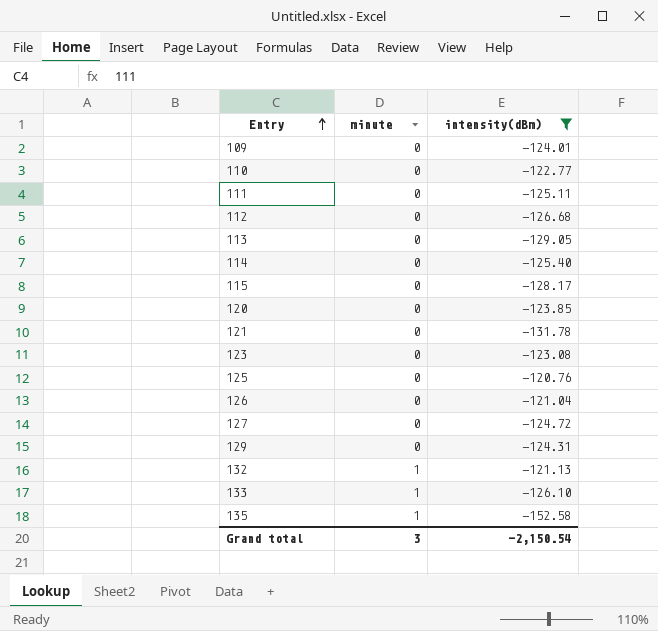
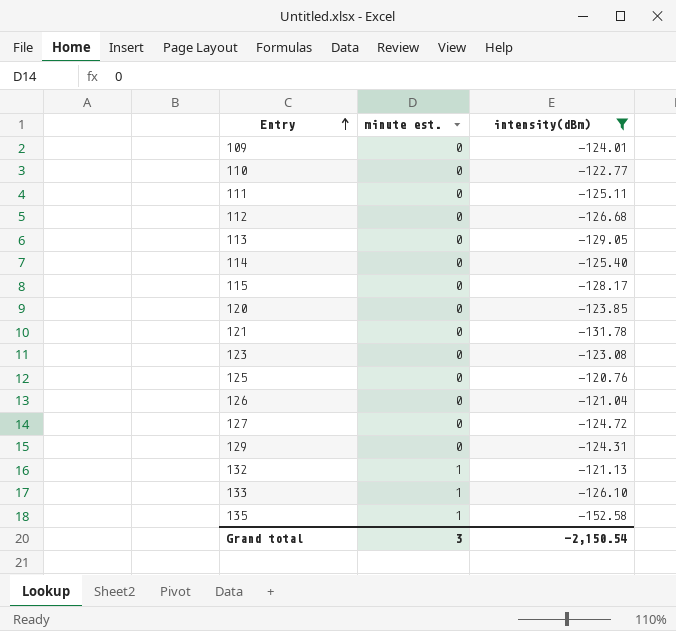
column name: minute -> minute est.

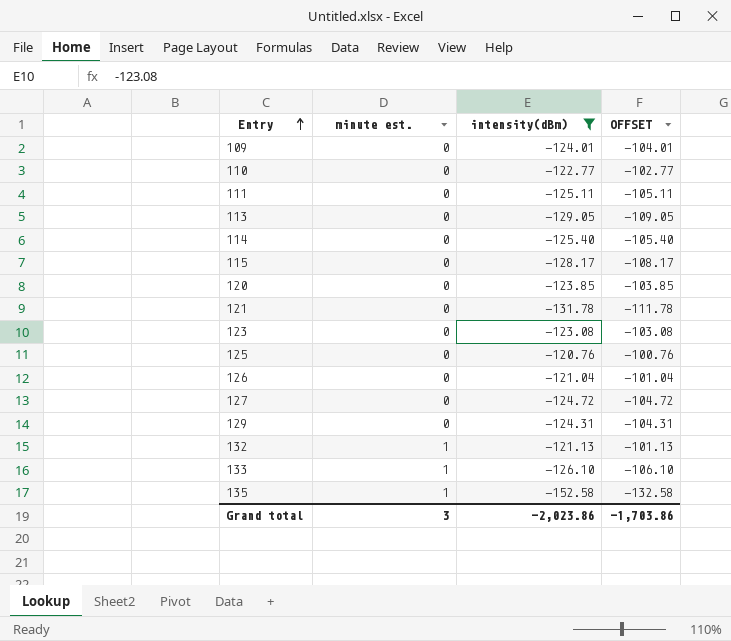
column OFFSET | formula: none -> [intensity(dBm)] + 20
row 112: 0 | -126.68 -> none
Grand total | intensity(dBm): -2,150.54 -> -2,023.86

